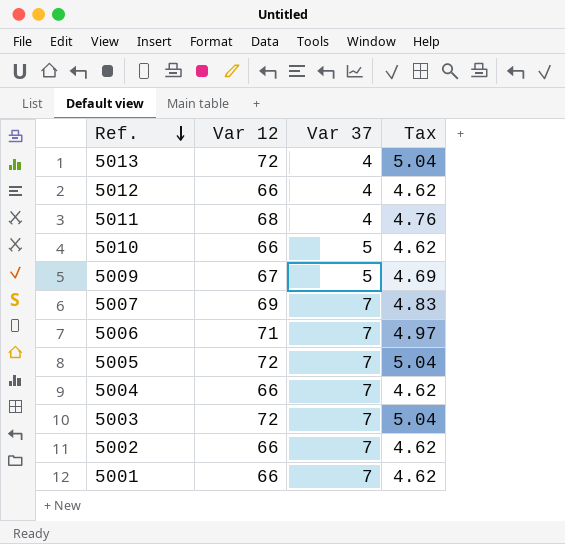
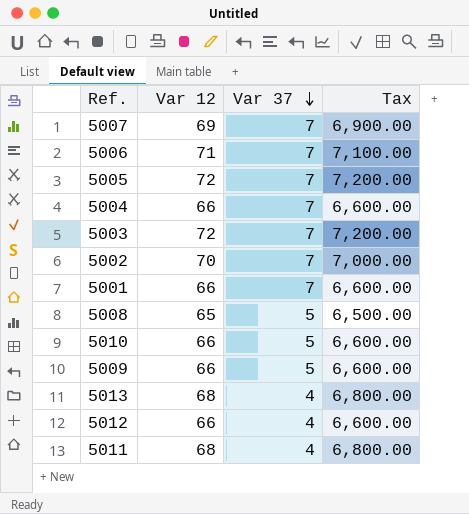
row order: Ref. descending -> Var 37 descending
column Tax | formula: [Var 12] * 0.07 -> [Var 12] * 100
5002 | Var 12: 66 -> 70
row 5008: none -> 65 | 5 | 6,500.00
5009 | Var 12: 67 -> 66
5013 | Var 12: 72 -> 68

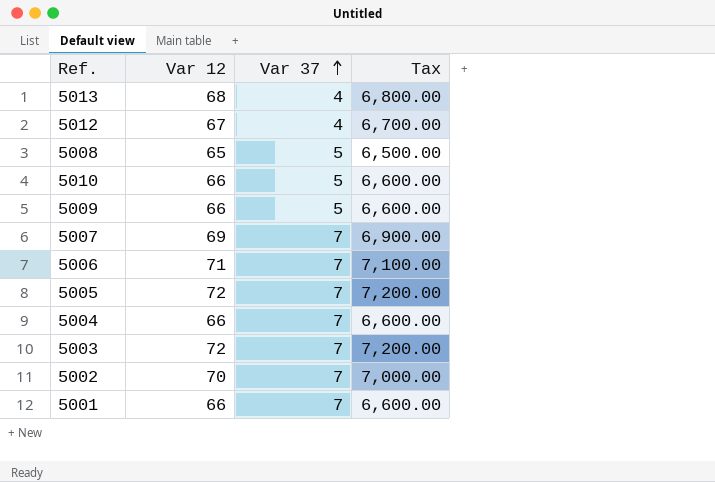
row order: Var 37 descending -> Var 37 ascending
row 5011: 68 | 4 | 6,800.00 -> none
5012 | Var 12: 66 -> 67
5012 | Tax: 6,600.00 -> 6,700.00

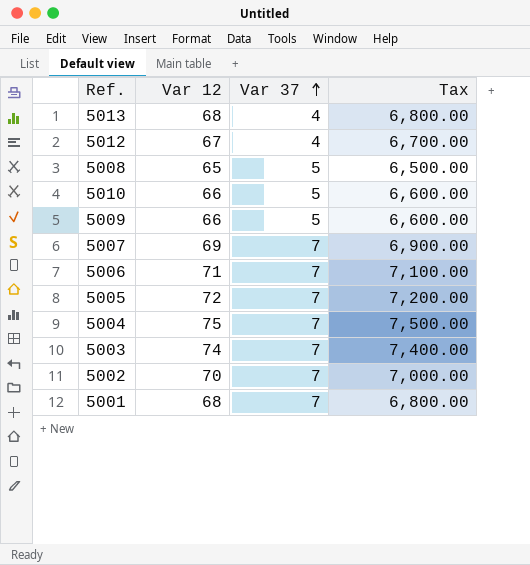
5004 | Var 12: 66 -> 75
5004 | Tax: 6,600.00 -> 7,500.00
5003 | Var 12: 72 -> 74
5003 | Tax: 7,200.00 -> 7,400.00
5001 | Var 12: 66 -> 68
5001 | Tax: 6,600.00 -> 6,800.00

